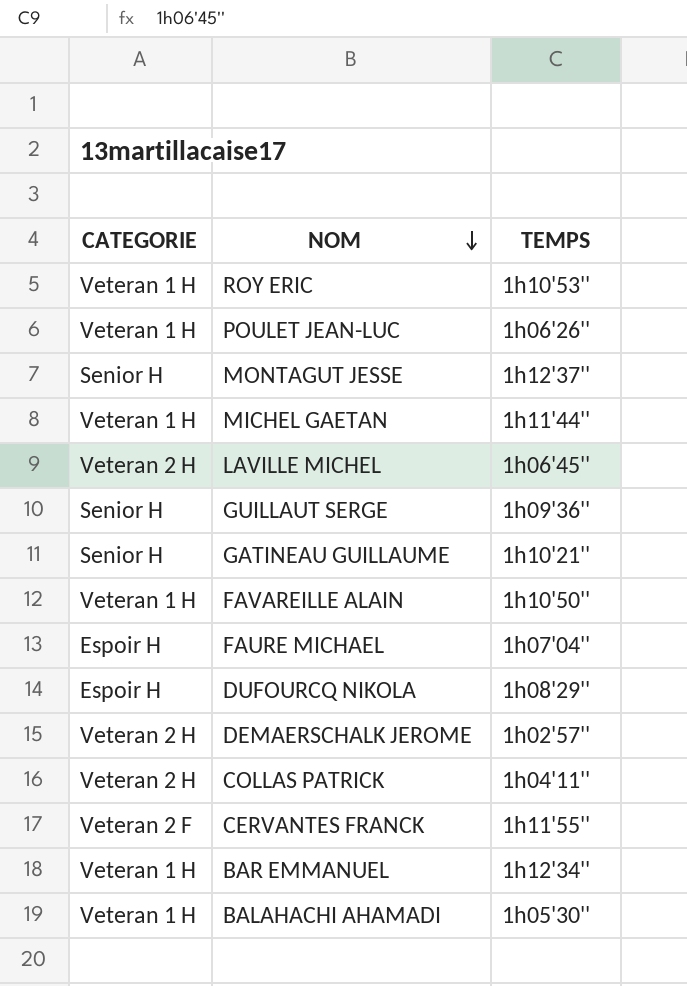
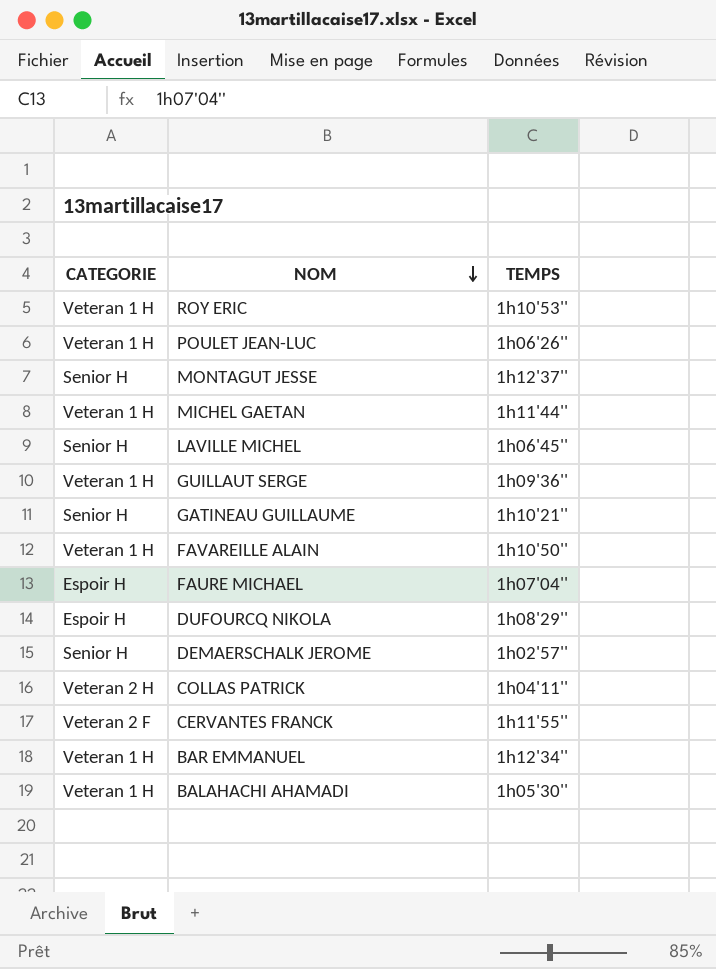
LAVILLE MICHEL | CATEGORIE: Veteran 2 H -> Senior H
GUILLAUT SERGE | CATEGORIE: Senior H -> Veteran 1 H
DEMAERSCHALK JEROME | CATEGORIE: Veteran 2 H -> Senior H

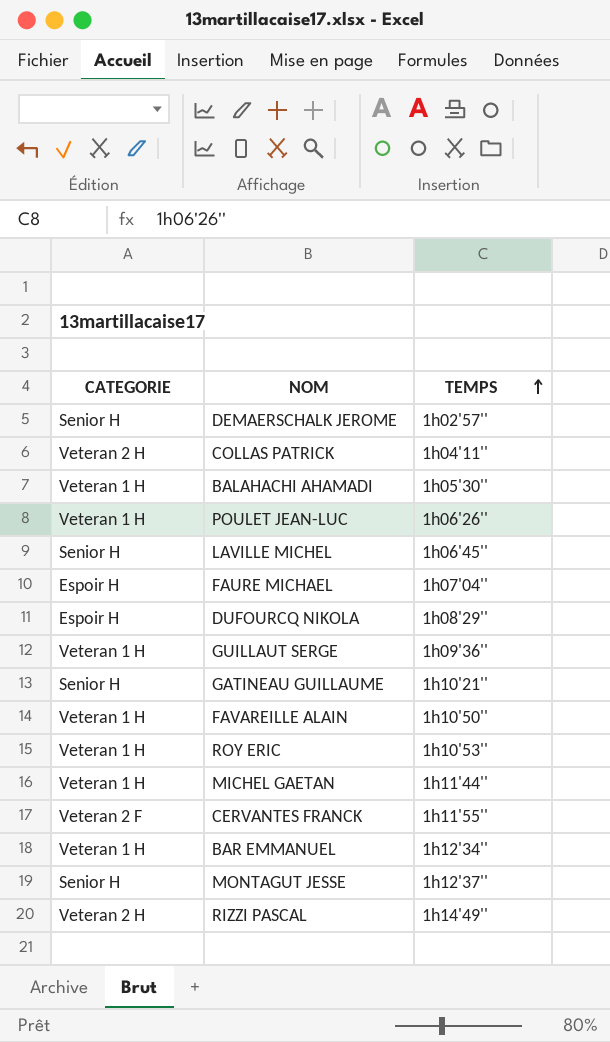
row order: NOM descending -> TEMPS ascending
row RIZZI PASCAL: none -> Veteran 2 H | 1h14'49''

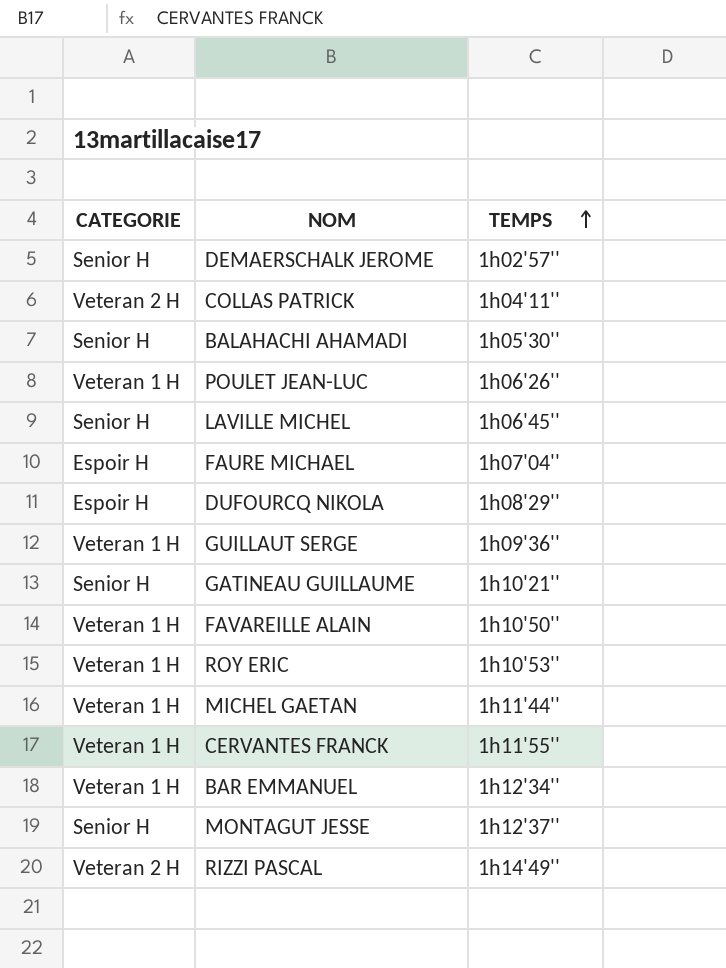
BALAHACHI AHAMADI | CATEGORIE: Veteran 1 H -> Senior H
CERVANTES FRANCK | CATEGORIE: Veteran 2 F -> Veteran 1 H

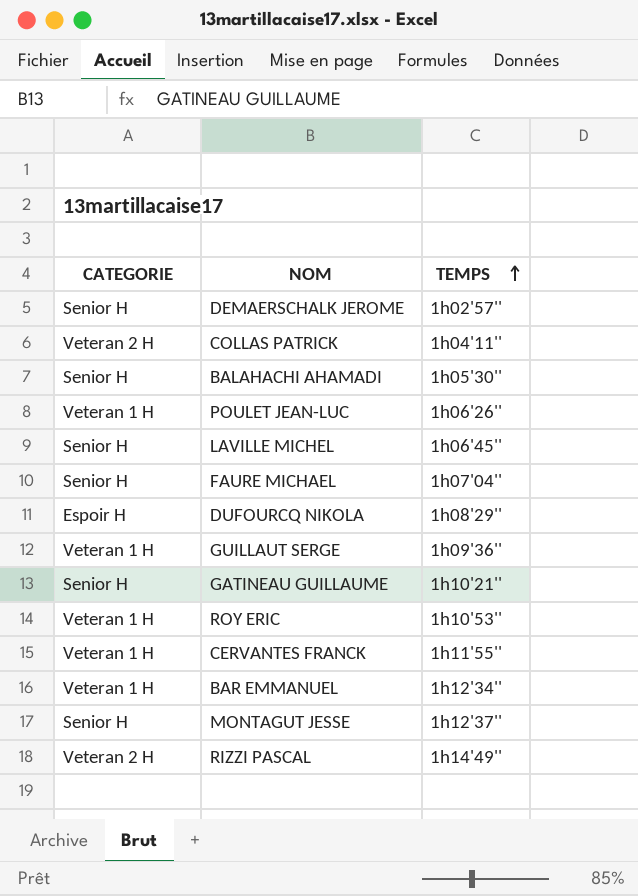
row FAVAREILLE ALAIN: Veteran 1 H | 1h10'50'' -> none
row MICHEL GAETAN: Veteran 1 H | 1h11'44'' -> none
FAURE MICHAEL | CATEGORIE: Espoir H -> Senior H

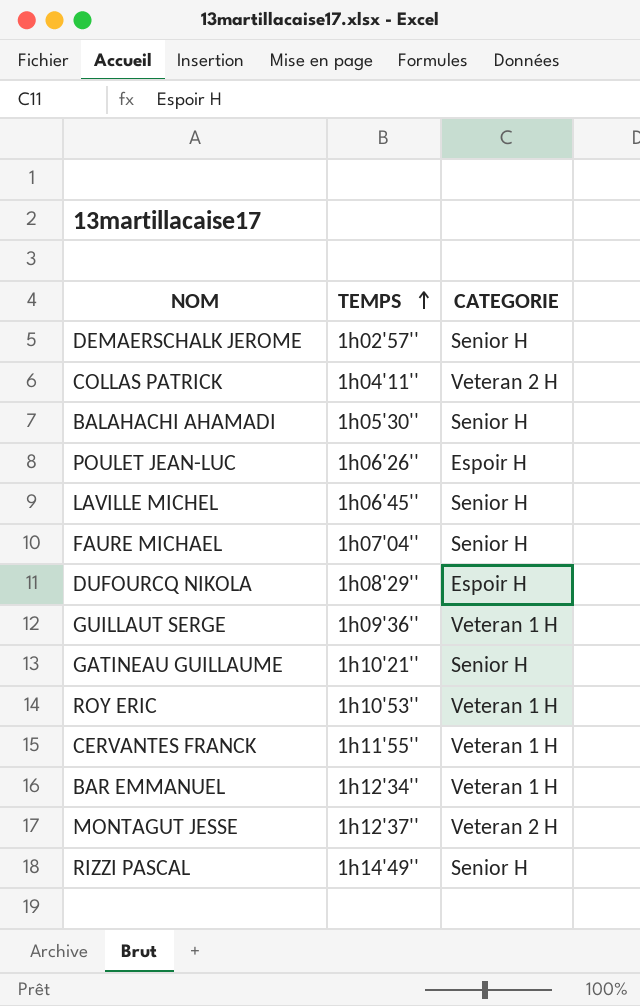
column CATEGORIE | position: 1 -> 3
POULET JEAN-LUC | CATEGORIE: Veteran 1 H -> Espoir H
MONTAGUT JESSE | CATEGORIE: Senior H -> Veteran 2 H
RIZZI PASCAL | CATEGORIE: Veteran 2 H -> Senior H

